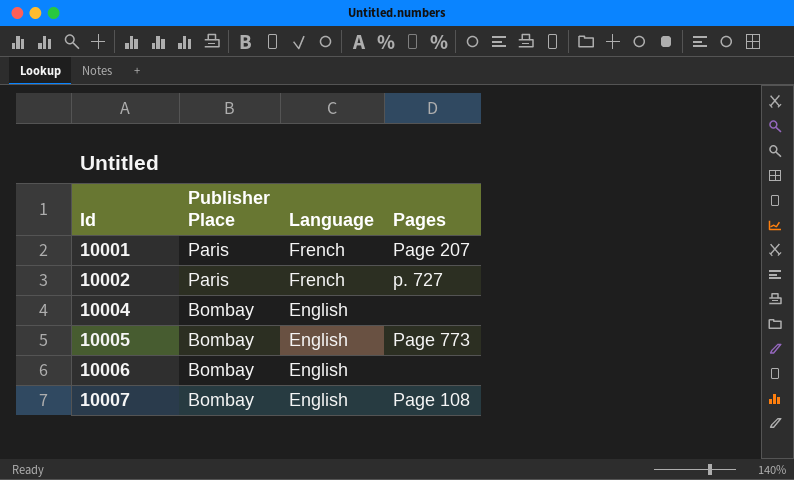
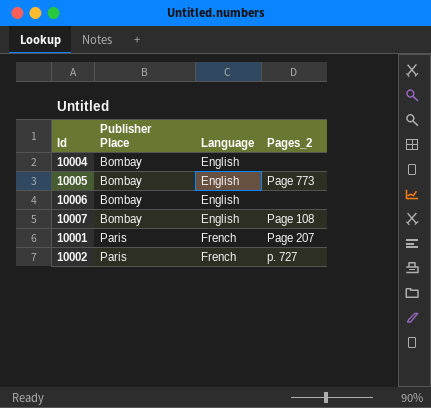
row order: Id ascending -> Publisher Place ascending
column name: Pages -> Pages_2

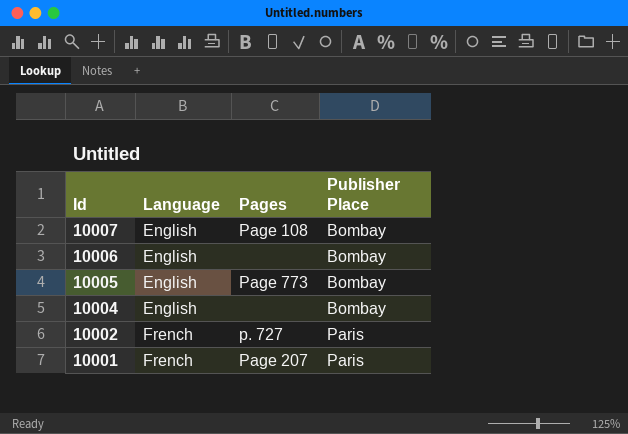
row order: Publisher Place ascending -> Id descending
column name: Pages_2 -> Pages
column Publisher Place | position: 2 -> 4

